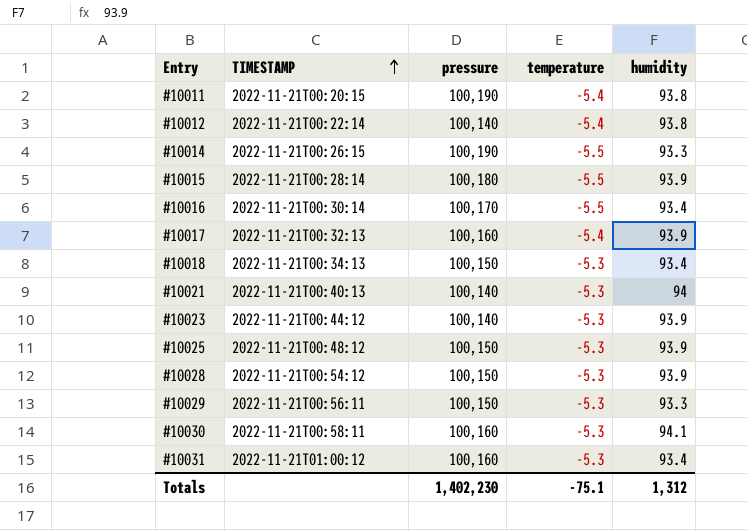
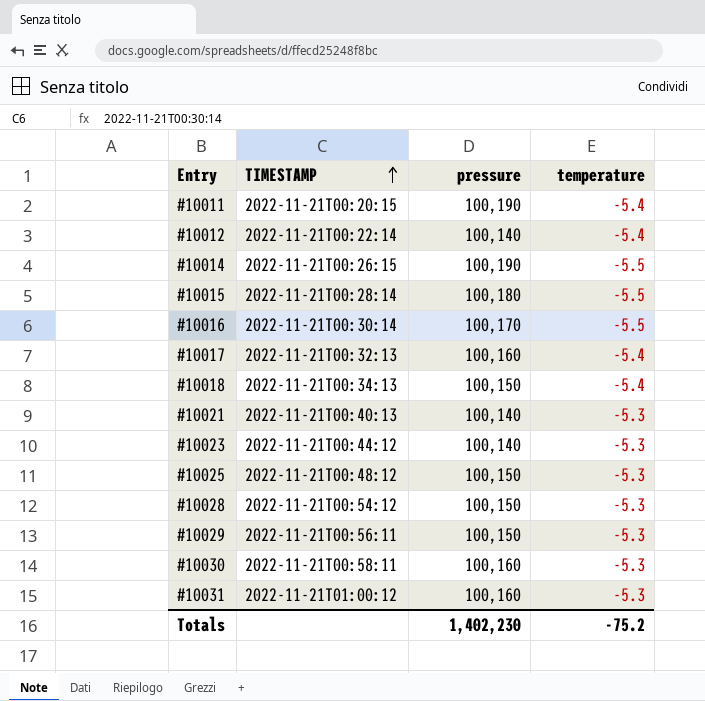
column humidity | position: 5 -> none
#10018 | temperature: -5.3 -> -5.4
Totals | temperature: -75.1 -> -75.2

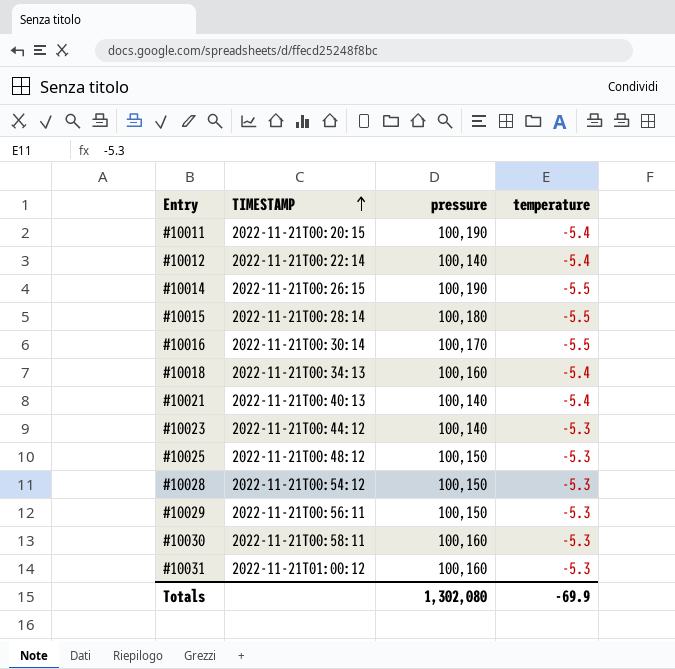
row #10017: 2022-11-21T00:32:13 | 100,160 | -5.4 -> none
#10018 | pressure: 100,150 -> 100,160
#10021 | temperature: -5.3 -> -5.4
Totals | pressure: 1,402,230 -> 1,302,080
Totals | temperature: -75.2 -> -69.9

